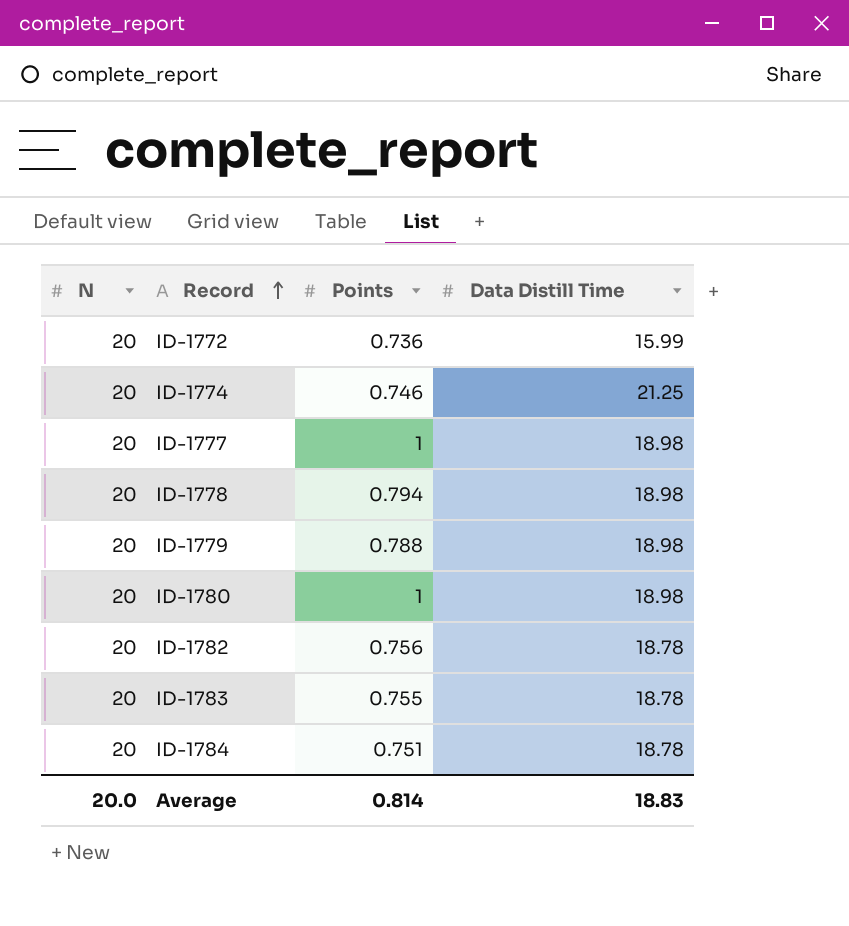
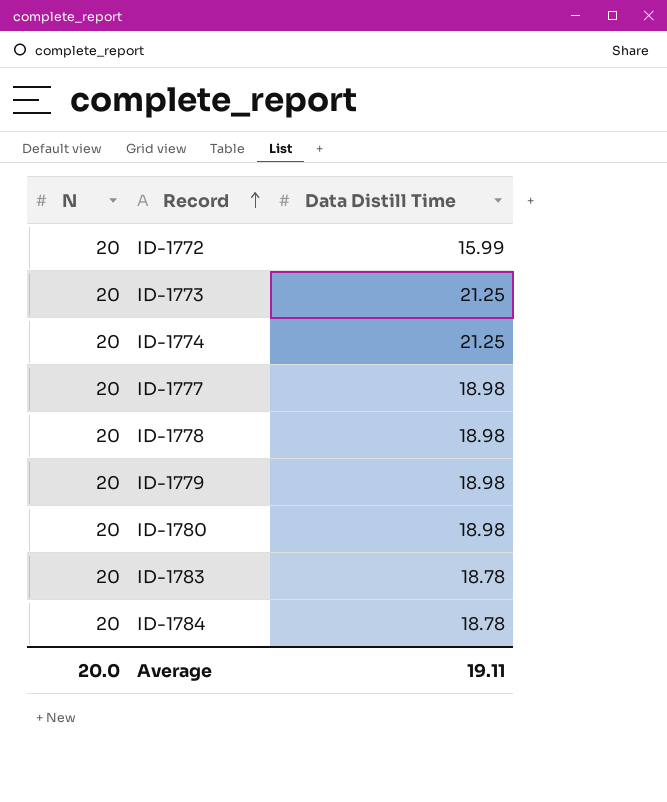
column Points | position: 3 -> none
row ID-1782: 20 | 0.756 | 18.78 -> none
row ID-1773: none -> 20 | 21.25
Average | Data Distill Time: 18.83 -> 19.11

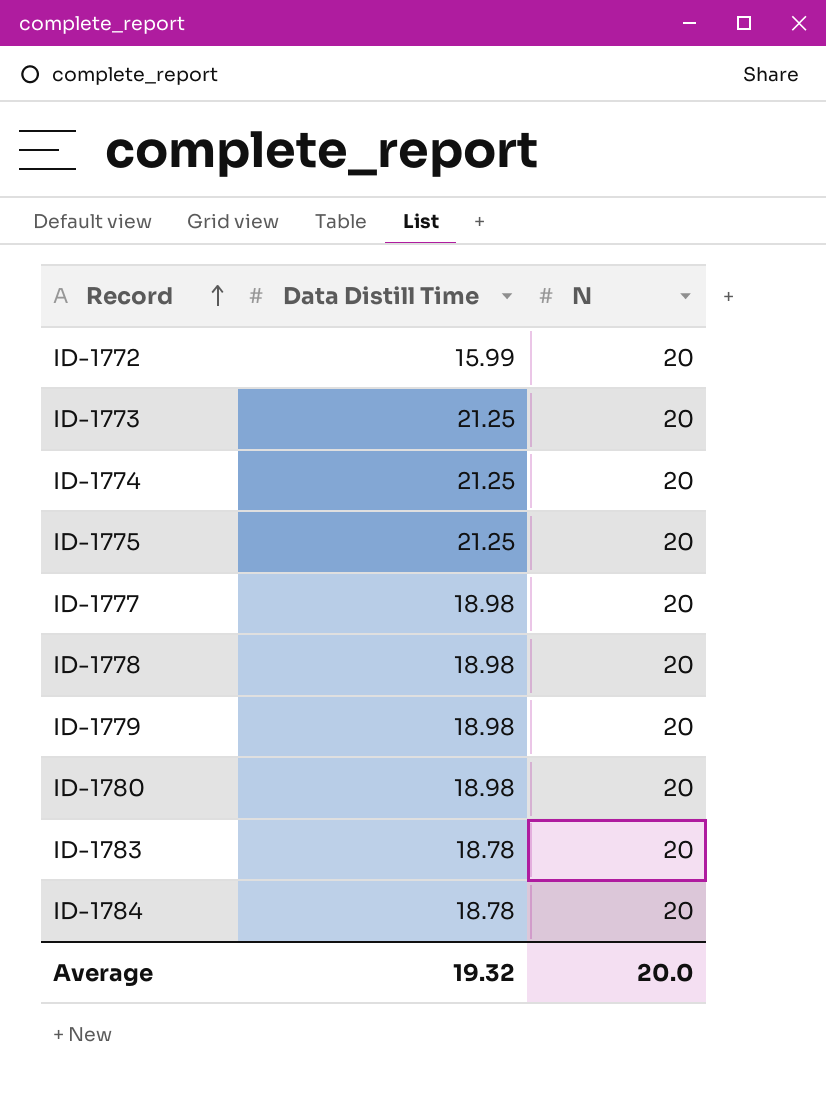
column N | position: 1 -> 3
row ID-1775: none -> 21.25 | 20
Average | Data Distill Time: 19.11 -> 19.32

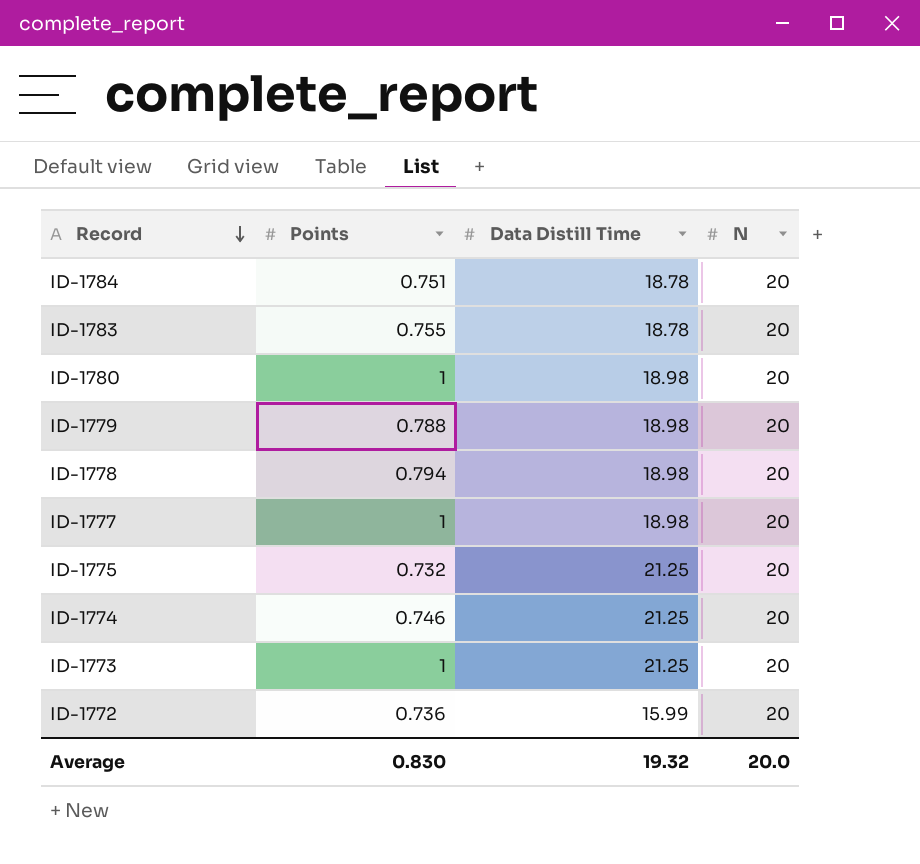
row order: Record ascending -> Record descending
column Points | position: none -> 2

